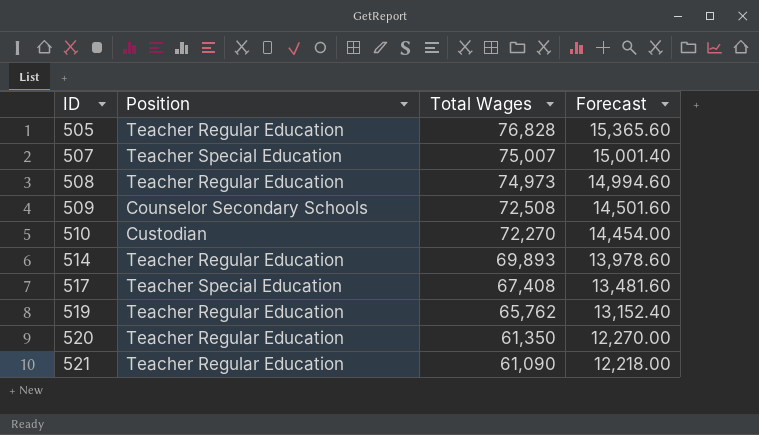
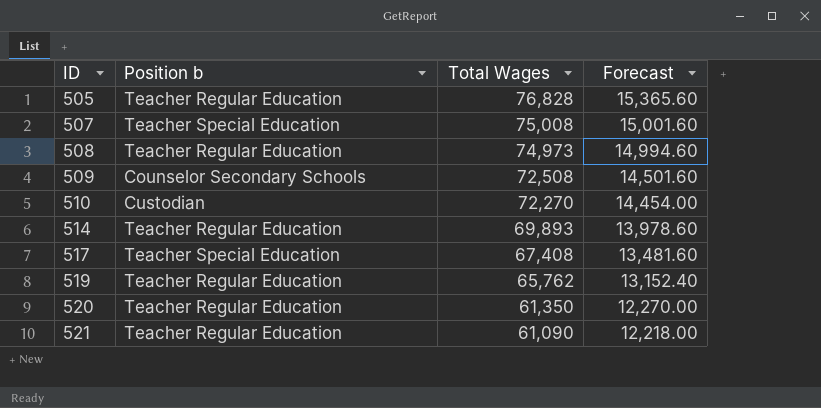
column name: Position -> Position b
507 | Total Wages: 75,007 -> 75,008
507 | Forecast: 15,001.40 -> 15,001.60

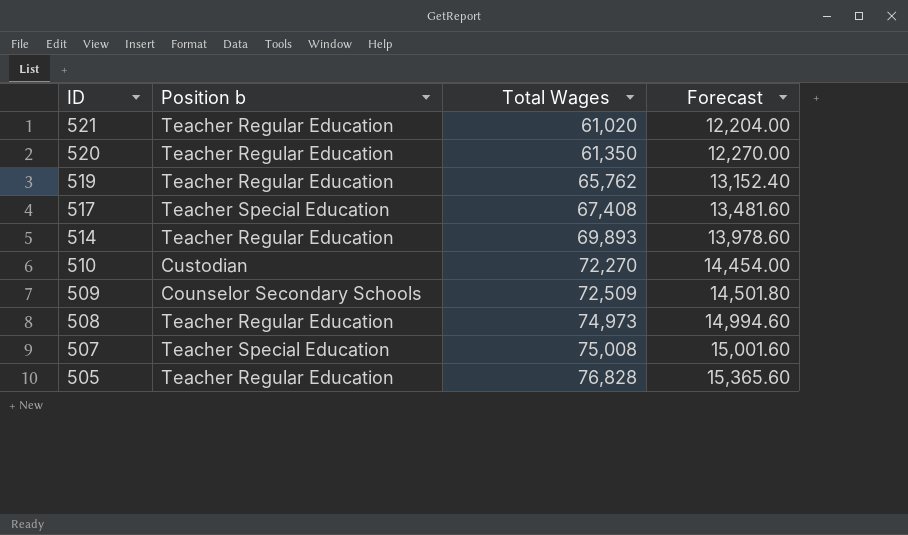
row order: ID ascending -> ID descending
521 | Total Wages: 61,090 -> 61,020
521 | Forecast: 12,218.00 -> 12,204.00
509 | Total Wages: 72,508 -> 72,509
509 | Forecast: 14,501.60 -> 14,501.80

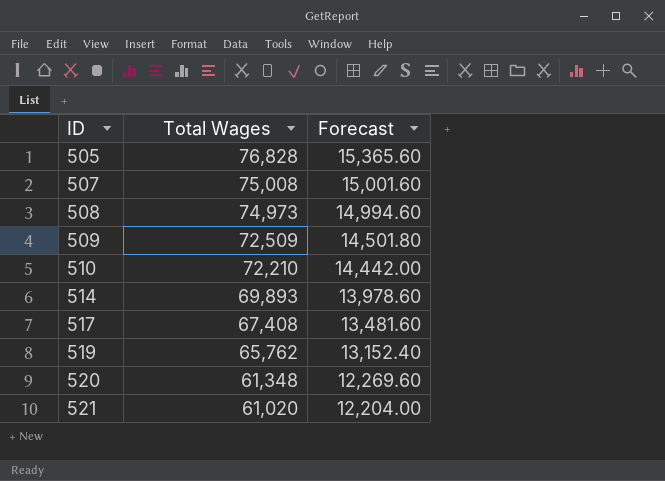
row order: ID descending -> ID ascending
column Position b | position: 2 -> none
510 | Total Wages: 72,270 -> 72,210
510 | Forecast: 14,454.00 -> 14,442.00
520 | Total Wages: 61,350 -> 61,348
520 | Forecast: 12,270.00 -> 12,269.60

